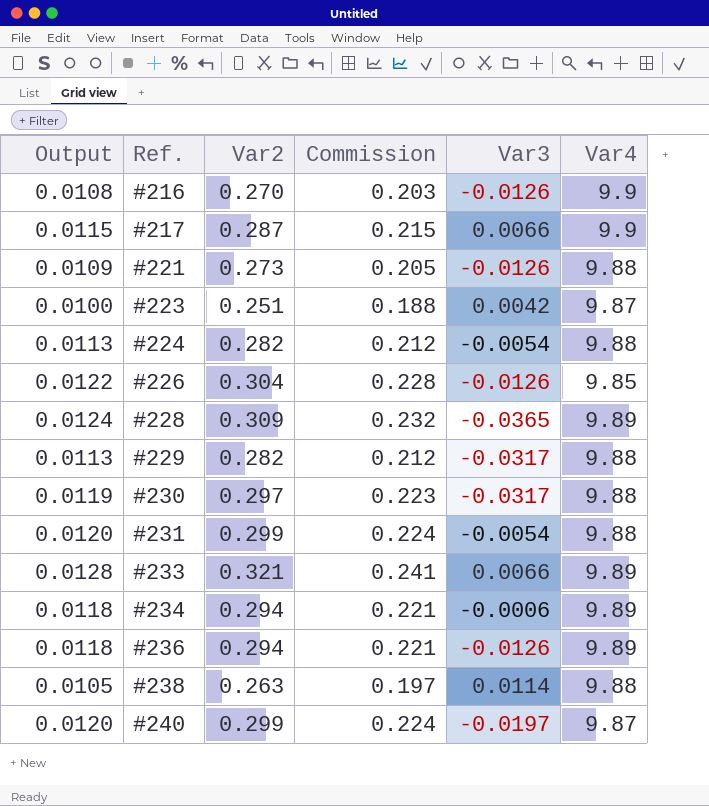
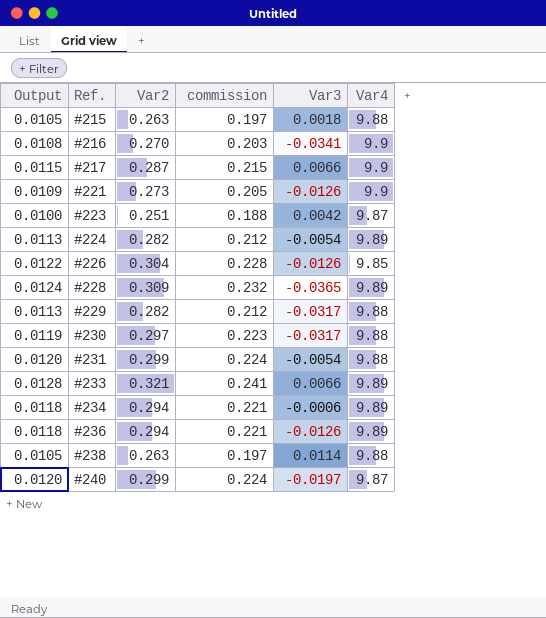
column name: Commission -> commission
row #215: none -> 0.0105 | 0.263 | 0.197 | 0.0018 | 9.88
#216 | Var3: -0.0126 -> -0.0341
#221 | Var4: 9.88 -> 9.9
#224 | Var4: 9.88 -> 9.89

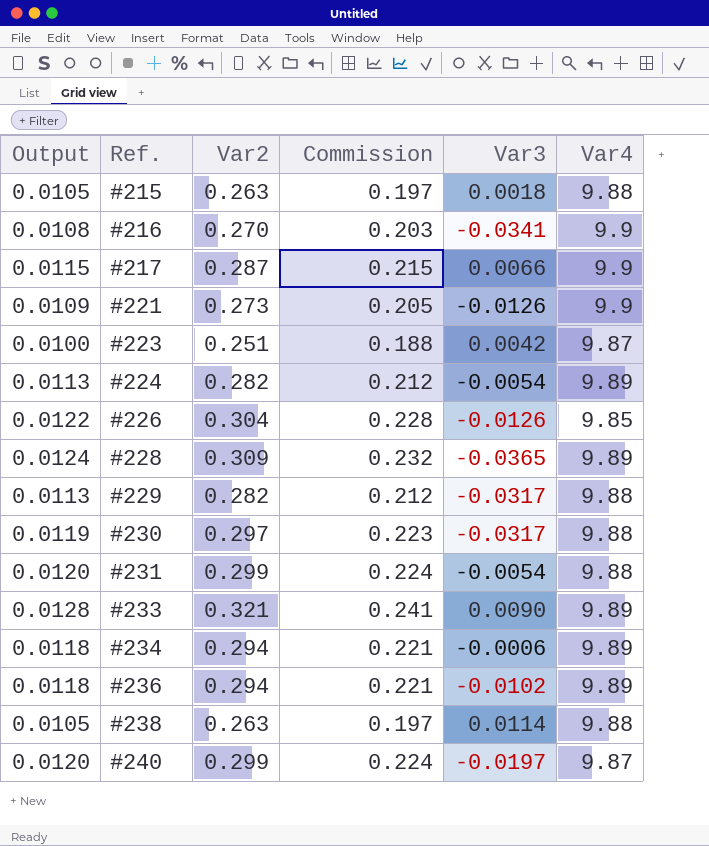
column name: commission -> Commission
#233 | Var3: 0.0066 -> 0.0090
#236 | Var3: -0.0126 -> -0.0102

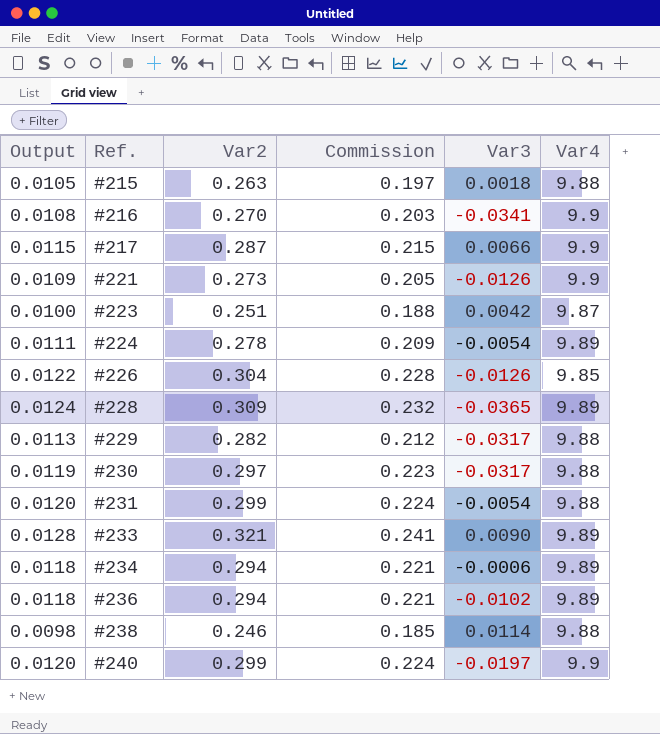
#224 | Output: 0.0113 -> 0.0111
#224 | Var2: 0.282 -> 0.278
#224 | Commission: 0.212 -> 0.209
#238 | Output: 0.0105 -> 0.0098
#238 | Var2: 0.263 -> 0.246
#238 | Commission: 0.197 -> 0.185
#240 | Var4: 9.87 -> 9.9

